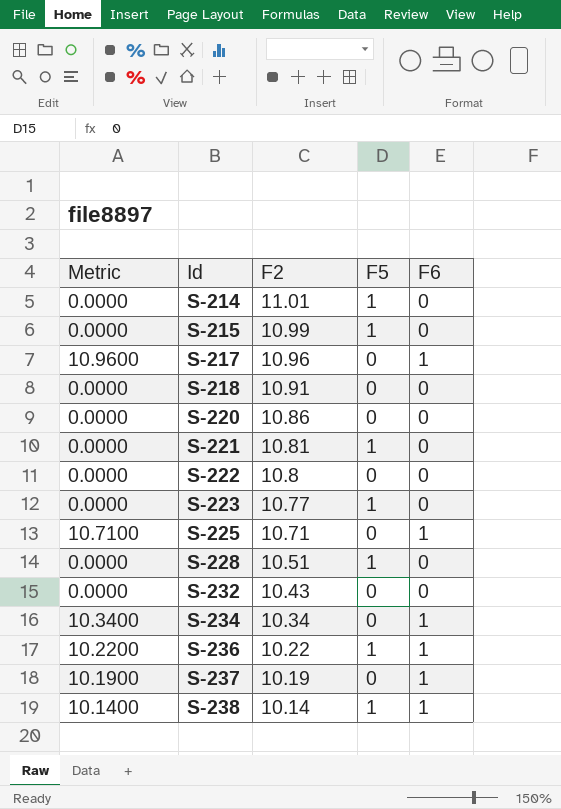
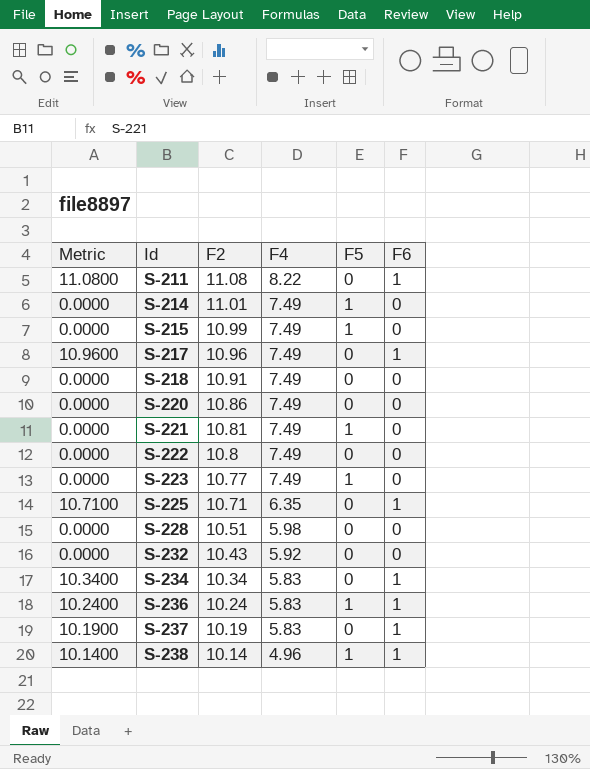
column F4 | position: none -> 4
row S-211: none -> 11.0800 | 11.08 | 8.22 | 0 | 1
S-228 | F5: 1 -> 0
S-236 | Metric: 10.2200 -> 10.2400
S-236 | F2: 10.22 -> 10.24

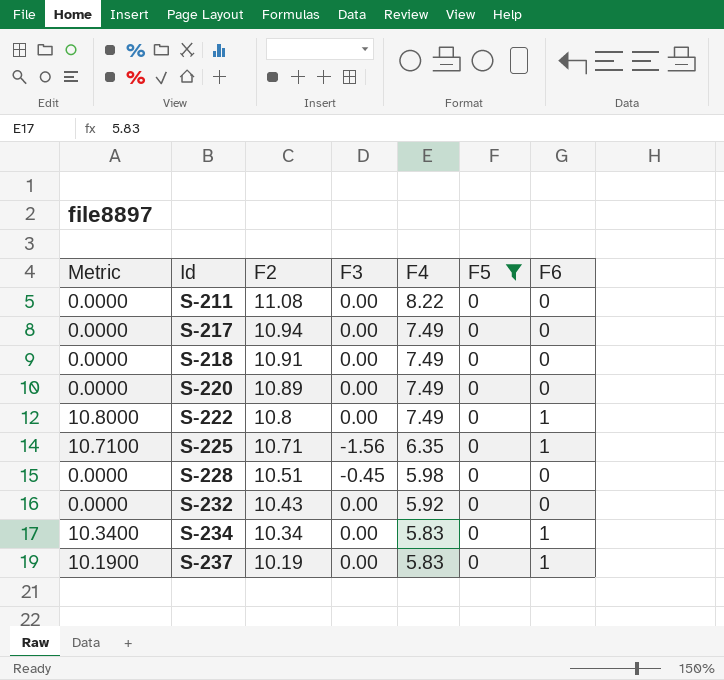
filter: none -> F5 = 0
column F3 | position: none -> 4
S-211 | Metric: 11.0800 -> 0.0000
S-211 | F6: 1 -> 0
S-217 | Metric: 10.9600 -> 0.0000
S-217 | F2: 10.96 -> 10.94
S-217 | F6: 1 -> 0
S-220 | F2: 10.86 -> 10.89
S-222 | Metric: 0.0000 -> 10.8000
S-222 | F6: 0 -> 1

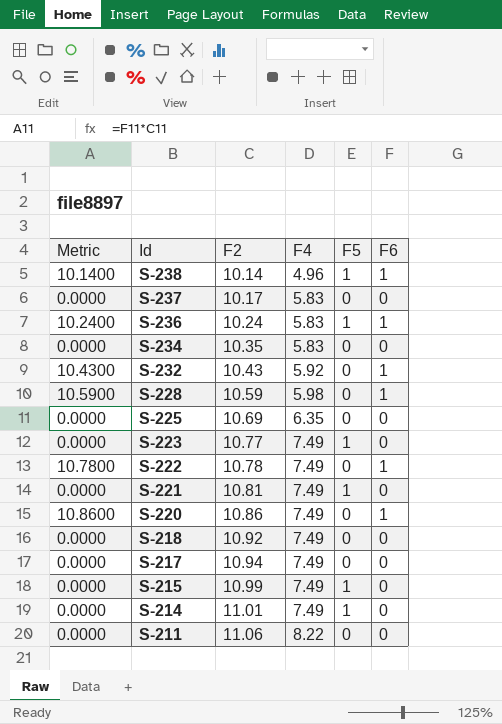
filter: F5 = 0 -> none
row order: Id ascending -> Id descending
column F3 | position: 4 -> none
S-237 | Metric: 10.1900 -> 0.0000
S-237 | F2: 10.19 -> 10.17
S-237 | F6: 1 -> 0
S-234 | Metric: 10.3400 -> 0.0000
S-234 | F2: 10.34 -> 10.35
S-234 | F6: 1 -> 0
S-232 | Metric: 0.0000 -> 10.4300
S-232 | F6: 0 -> 1
S-228 | Metric: 0.0000 -> 10.5900
S-228 | F2: 10.51 -> 10.59
S-228 | F6: 0 -> 1
S-225 | Metric: 10.7100 -> 0.0000
S-225 | F2: 10.71 -> 10.69
S-225 | F6: 1 -> 0
S-222 | Metric: 10.8000 -> 10.7800
S-222 | F2: 10.8 -> 10.78
S-220 | Metric: 0.0000 -> 10.8600
S-220 | F2: 10.89 -> 10.86
S-220 | F6: 0 -> 1
S-218 | F2: 10.91 -> 10.92
S-211 | F2: 11.08 -> 11.06

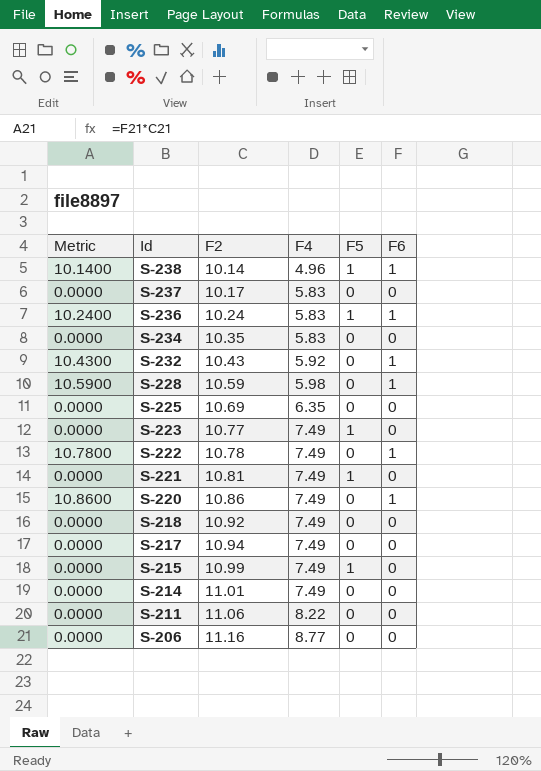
S-214 | F5: 1 -> 0
row S-206: none -> 0.0000 | 11.16 | 8.77 | 0 | 0

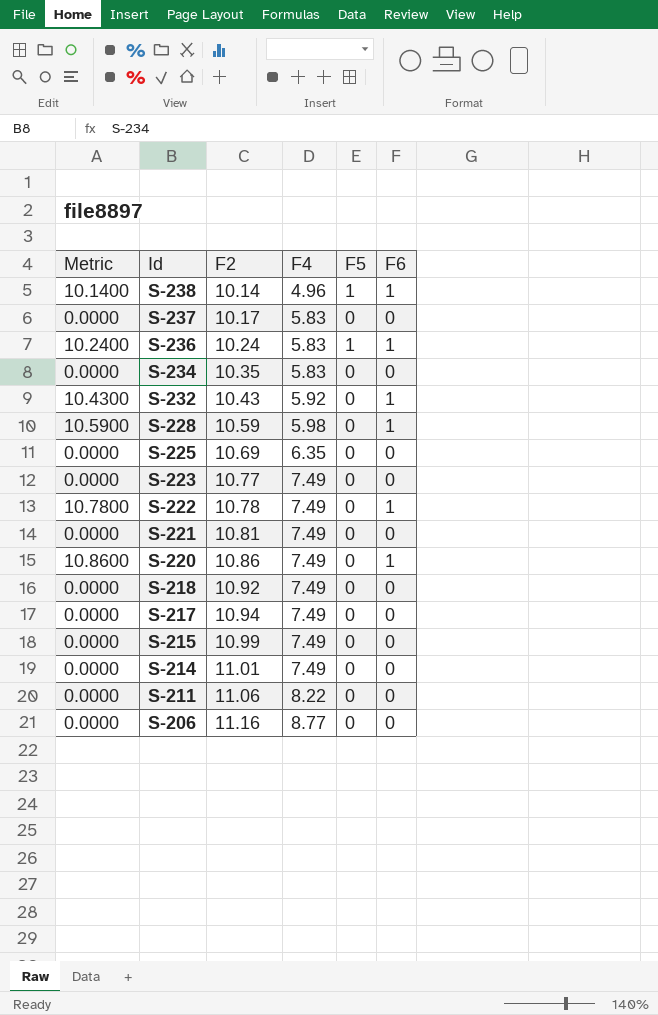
S-223 | F5: 1 -> 0
S-221 | F5: 1 -> 0
S-215 | F5: 1 -> 0

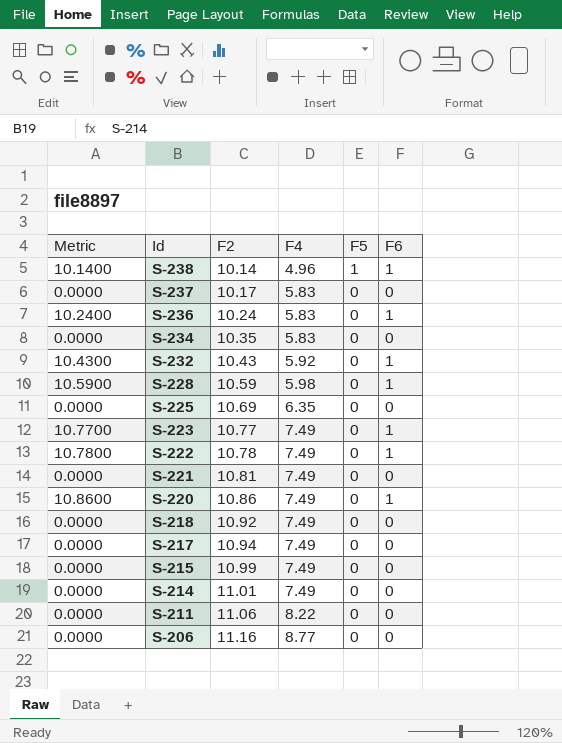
S-236 | F5: 1 -> 0
S-223 | Metric: 0.0000 -> 10.7700
S-223 | F6: 0 -> 1

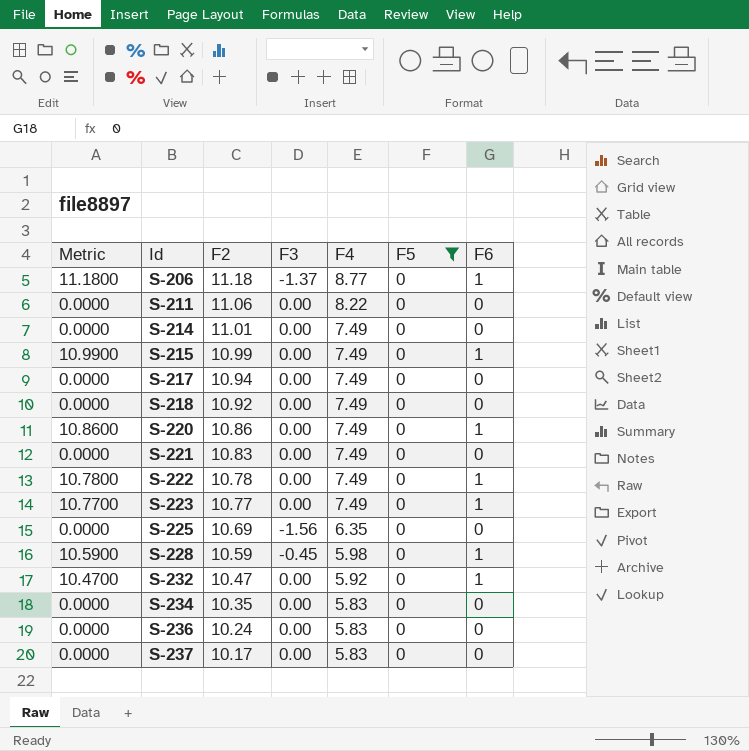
filter: none -> F5 = 0
row order: Id descending -> Id ascending
column F3 | position: none -> 4
S-206 | Metric: 0.0000 -> 11.1800
S-206 | F2: 11.16 -> 11.18
S-206 | F6: 0 -> 1
S-215 | Metric: 0.0000 -> 10.9900
S-215 | F6: 0 -> 1
S-221 | F2: 10.81 -> 10.83
S-232 | Metric: 10.4300 -> 10.4700
S-232 | F2: 10.43 -> 10.47
S-236 | Metric: 10.2400 -> 0.0000
S-236 | F6: 1 -> 0

